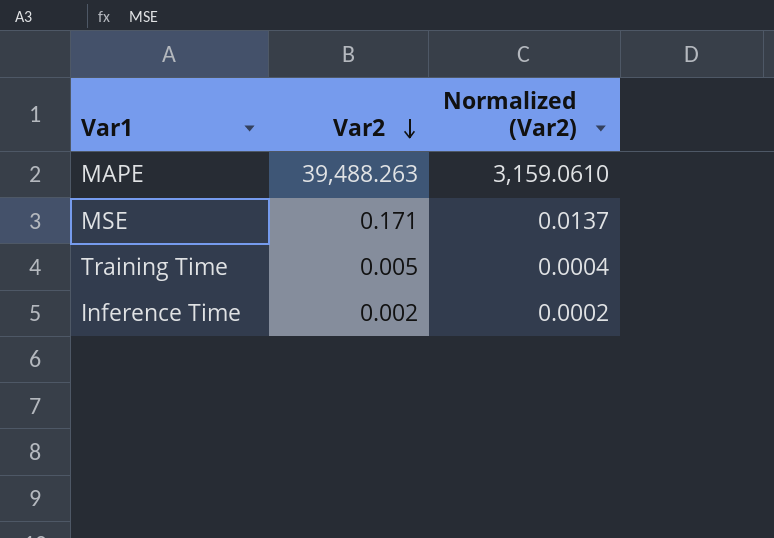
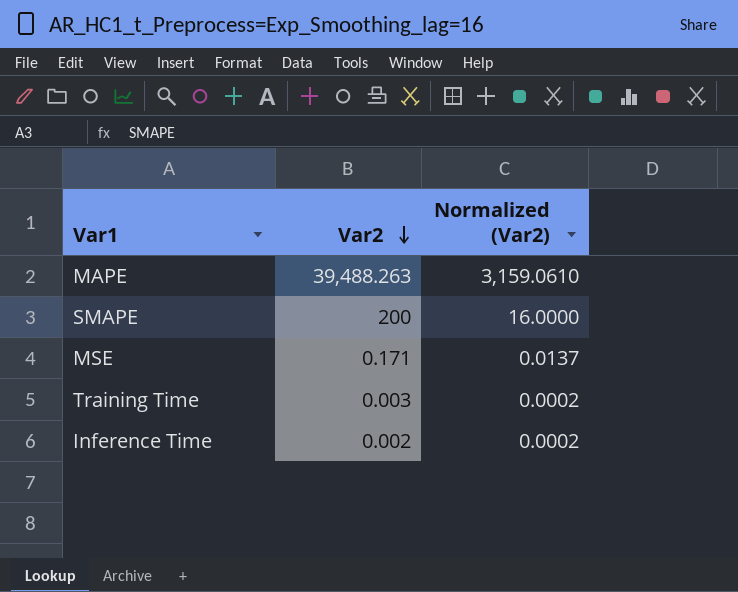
row SMAPE: none -> 200 | 16.0000
Training Time | Var2: 0.005 -> 0.003
Training Time | Normalized (Var2): 0.0004 -> 0.0002

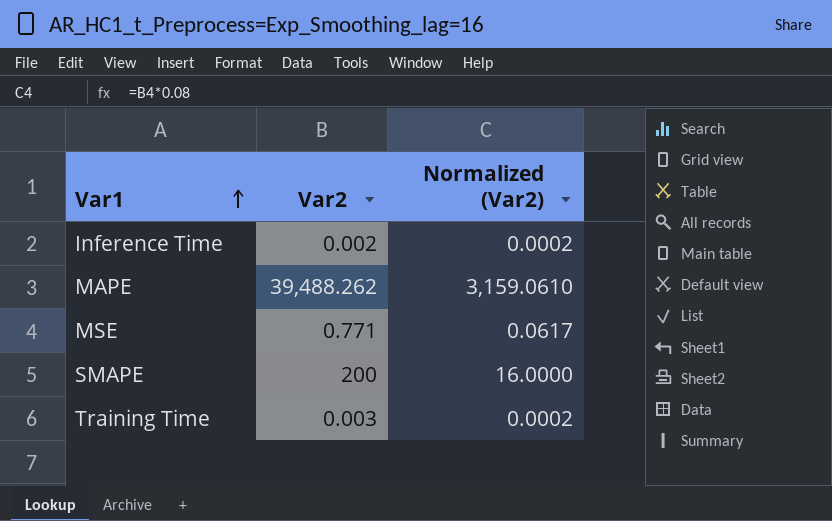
row order: Var2 descending -> Var1 ascending
MAPE | Var2: 39,488.263 -> 39,488.262
MSE | Var2: 0.171 -> 0.771
MSE | Normalized (Var2): 0.0137 -> 0.0617

